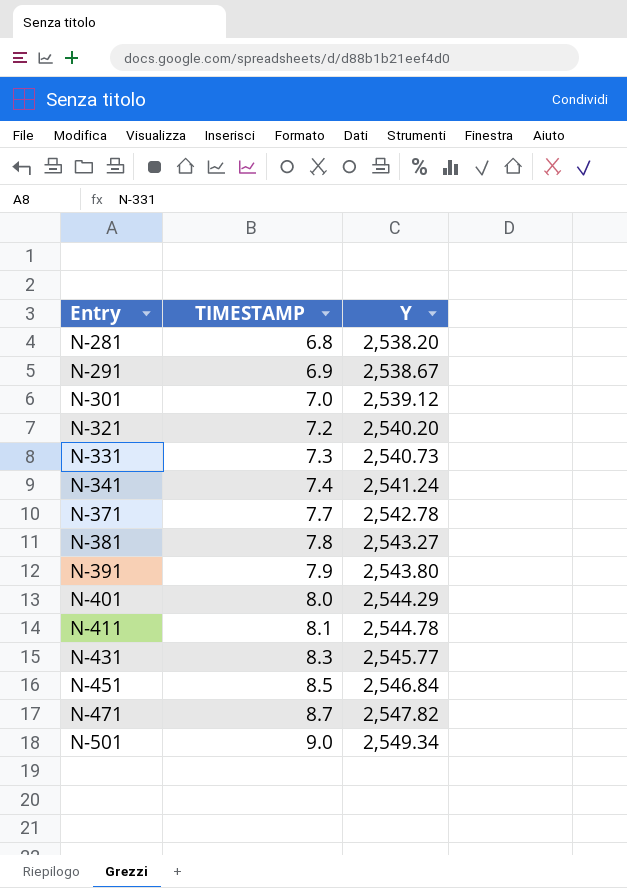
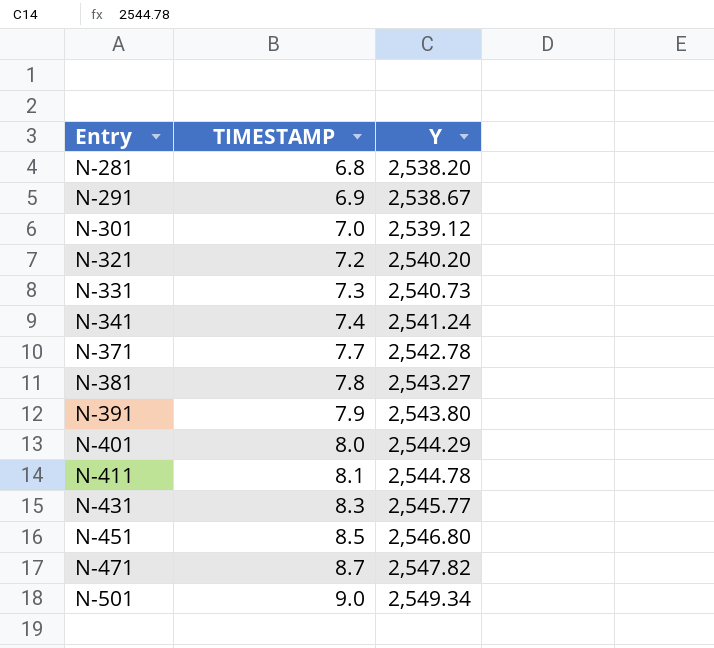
N-451 | Y: 2,546.84 -> 2,546.80

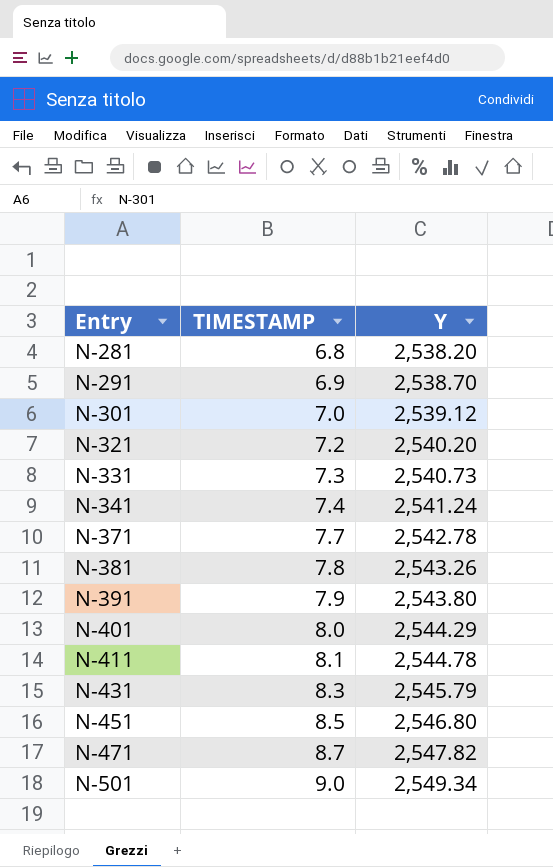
N-291 | Y: 2,538.67 -> 2,538.70
N-381 | Y: 2,543.27 -> 2,543.26
N-431 | Y: 2,545.77 -> 2,545.79

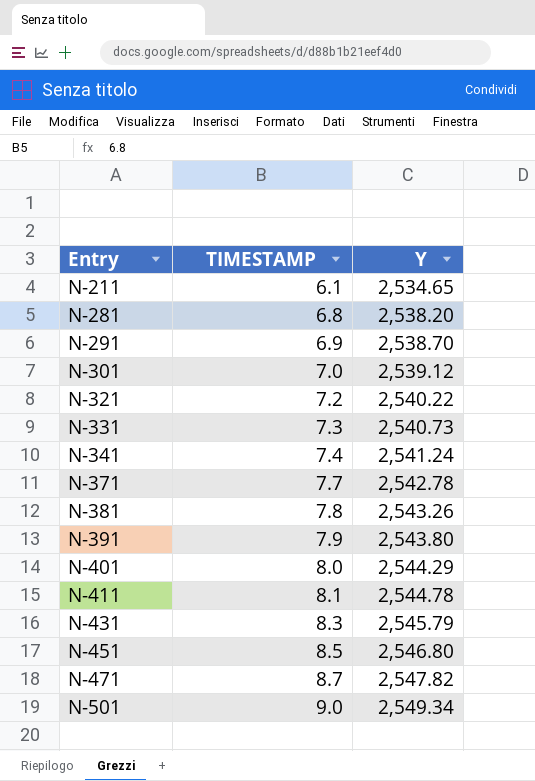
row N-211: none -> 6.1 | 2,534.65
N-321 | Y: 2,540.20 -> 2,540.22

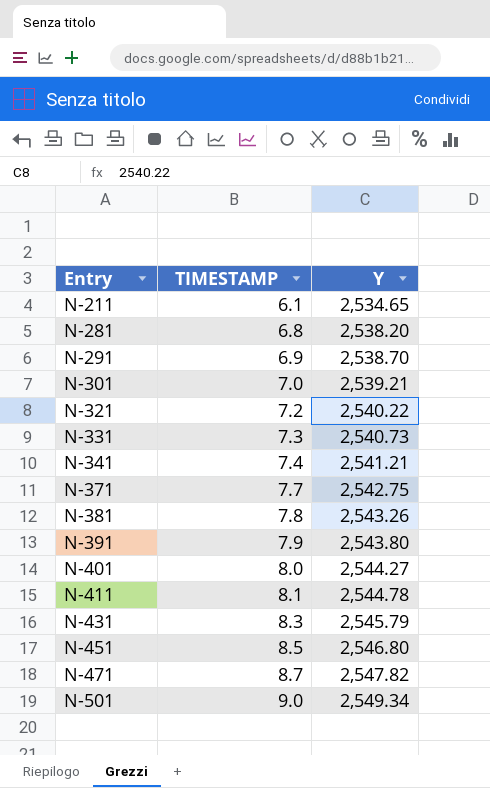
N-301 | Y: 2,539.12 -> 2,539.21
N-341 | Y: 2,541.24 -> 2,541.21
N-371 | Y: 2,542.78 -> 2,542.75
N-401 | Y: 2,544.29 -> 2,544.27

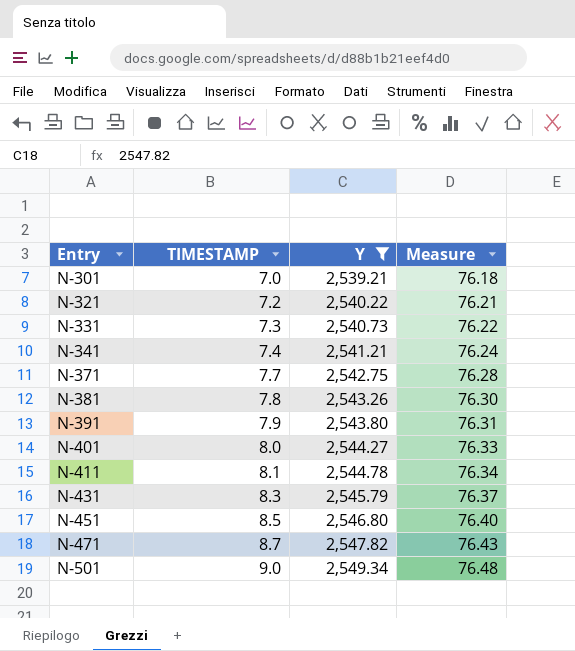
filter: none -> Y >= 2,539.21
column Measure | formula: none -> [Y] * 0.03

